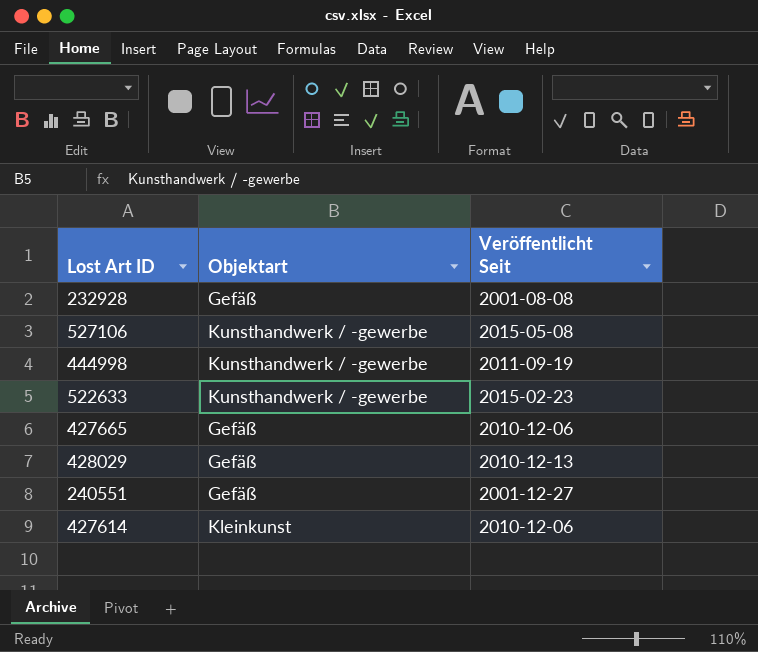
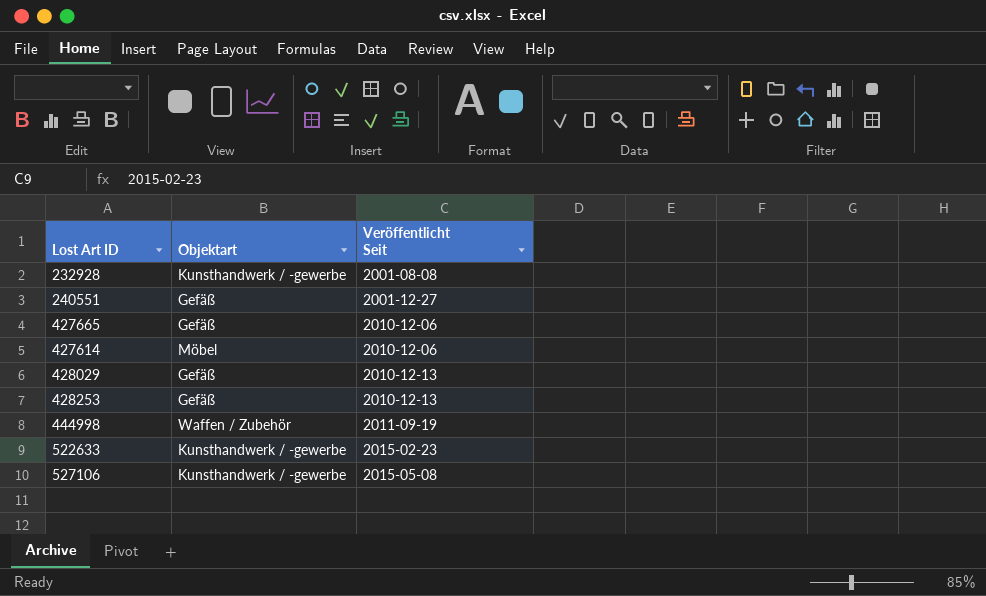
row order: none -> Veröffentlicht Seit ascending
232928 | Objektart: Gefäß -> Kunsthandwerk / -gewerbe
427614 | Objektart: Kleinkunst -> Möbel
row 428253: none -> Gefäß | 2010-12-13
444998 | Objektart: Kunsthandwerk / -gewerbe -> Waffen / Zubehör

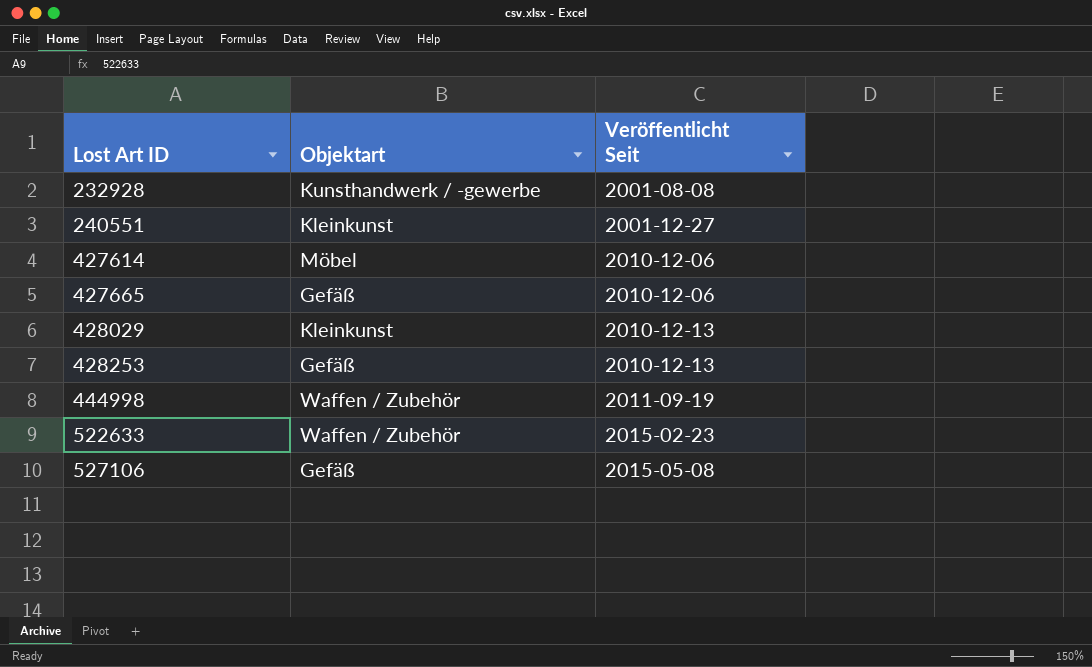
row order: Veröffentlicht Seit ascending -> Lost Art ID ascending
240551 | Objektart: Gefäß -> Kleinkunst
428029 | Objektart: Gefäß -> Kleinkunst
522633 | Objektart: Kunsthandwerk / -gewerbe -> Waffen / Zubehör
527106 | Objektart: Kunsthandwerk / -gewerbe -> Gefäß

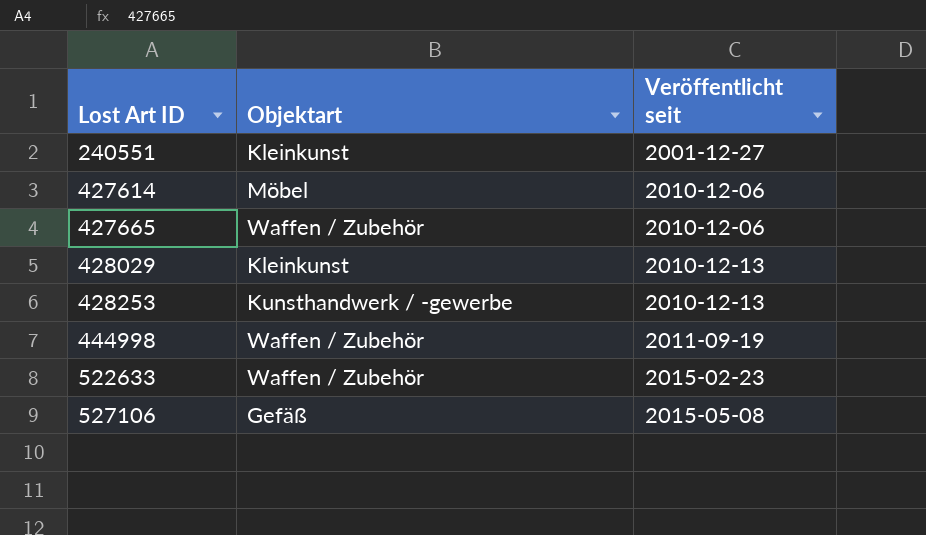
column name: Veröffentlicht Seit -> Veröffentlicht seit
row 232928: Kunsthandwerk / -gewerbe | 2001-08-08 -> none
427665 | Objektart: Gefäß -> Waffen / Zubehör
428253 | Objektart: Gefäß -> Kunsthandwerk / -gewerbe

